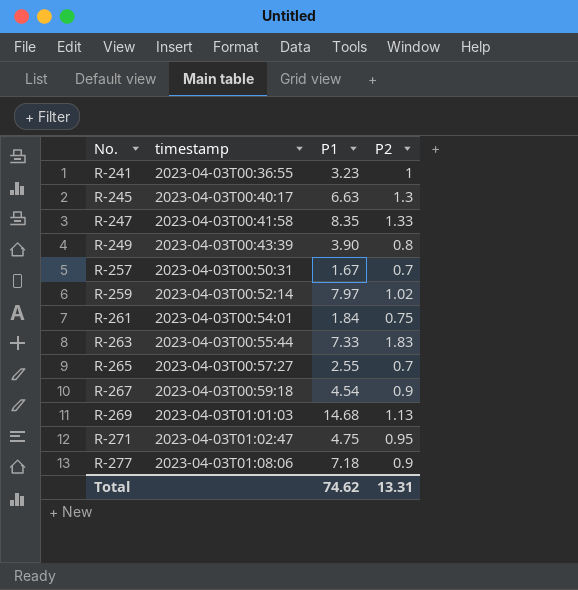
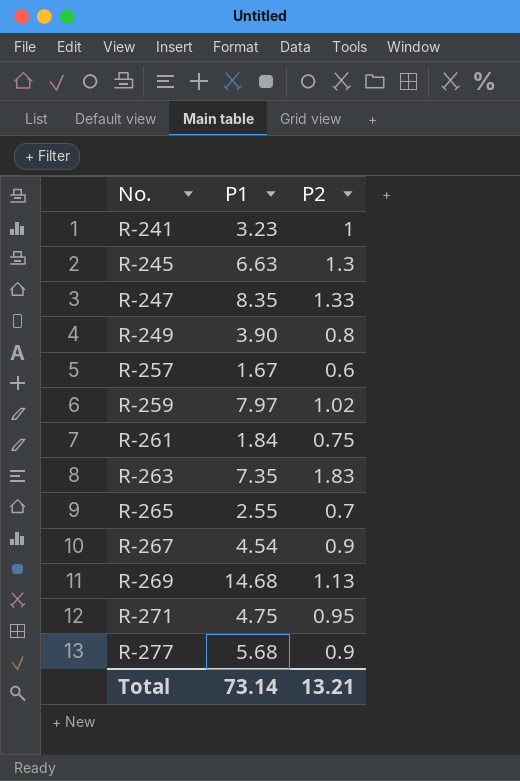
column timestamp | position: 2 -> none
R-257 | P2: 0.7 -> 0.6
R-263 | P1: 7.33 -> 7.35
R-277 | P1: 7.18 -> 5.68
Total | P1: 74.62 -> 73.14
Total | P2: 13.31 -> 13.21

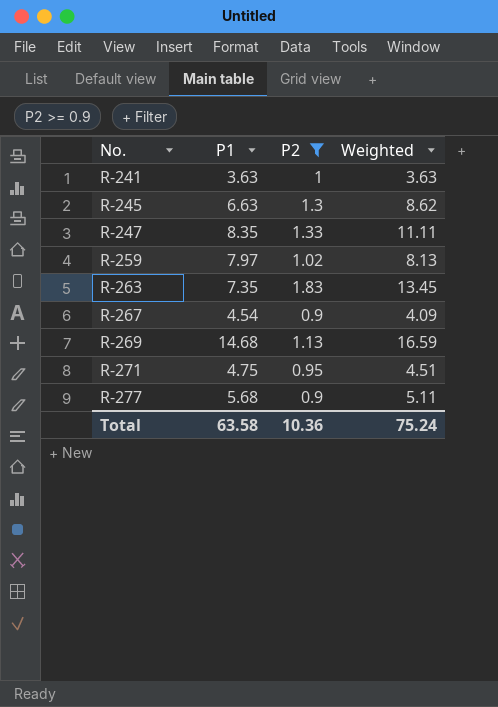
filter: none -> P2 >= 0.9
column Weighted | formula: none -> [P1] * [P2]
R-241 | P1: 3.23 -> 3.63
Total | P1: 73.14 -> 63.58
Total | P2: 13.21 -> 10.36

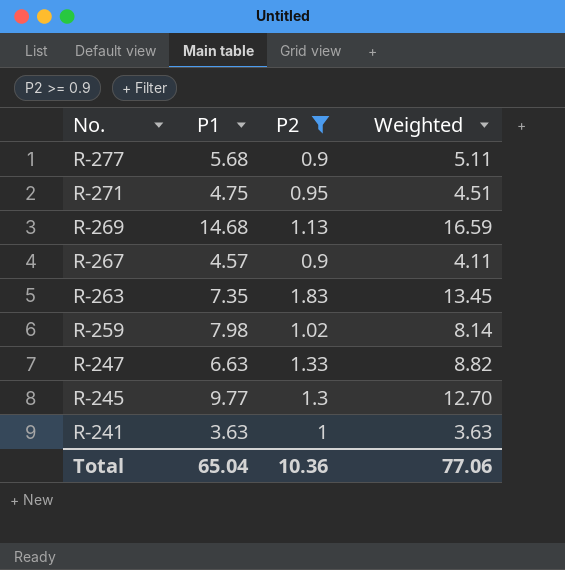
row order: No. ascending -> No. descending
R-267 | P1: 4.54 -> 4.57
R-267 | Weighted: 4.09 -> 4.11
R-259 | P1: 7.97 -> 7.98
R-259 | Weighted: 8.13 -> 8.14
R-247 | P1: 8.35 -> 6.63
R-247 | Weighted: 11.11 -> 8.82
R-245 | P1: 6.63 -> 9.77
R-245 | Weighted: 8.62 -> 12.70
Total | P1: 63.58 -> 65.04
Total | Weighted: 75.24 -> 77.06

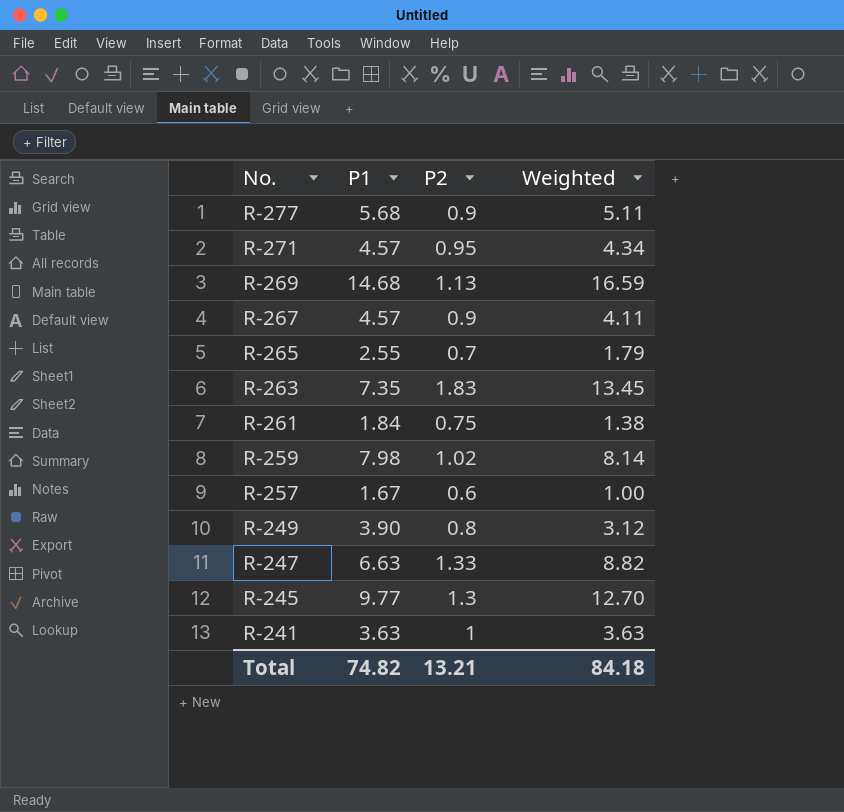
filter: P2 >= 0.9 -> none
R-271 | P1: 4.75 -> 4.57
R-271 | Weighted: 4.51 -> 4.34
Total | P1: 65.04 -> 74.82
Total | P2: 10.36 -> 13.21
Total | Weighted: 77.06 -> 84.18

